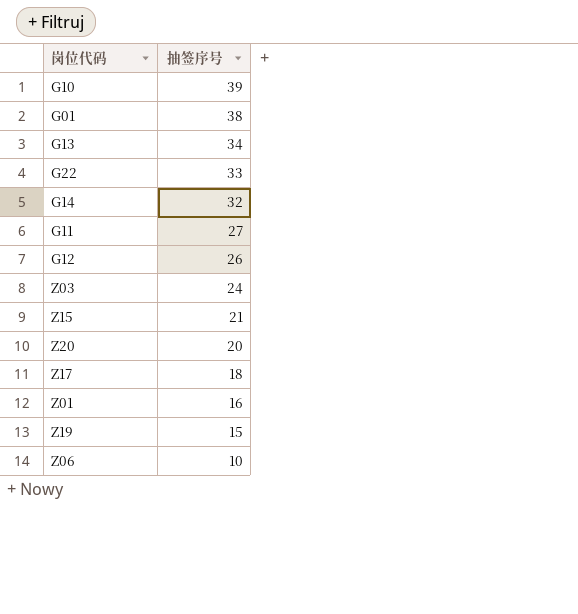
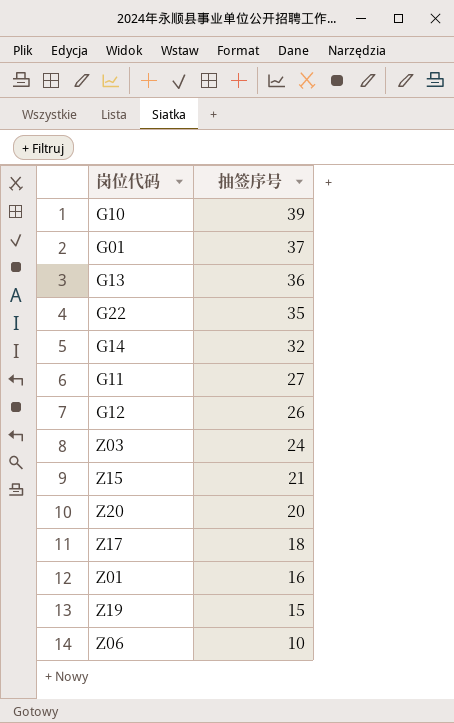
G01 | 抽签序号: 38 -> 37
G13 | 抽签序号: 34 -> 36
G22 | 抽签序号: 33 -> 35

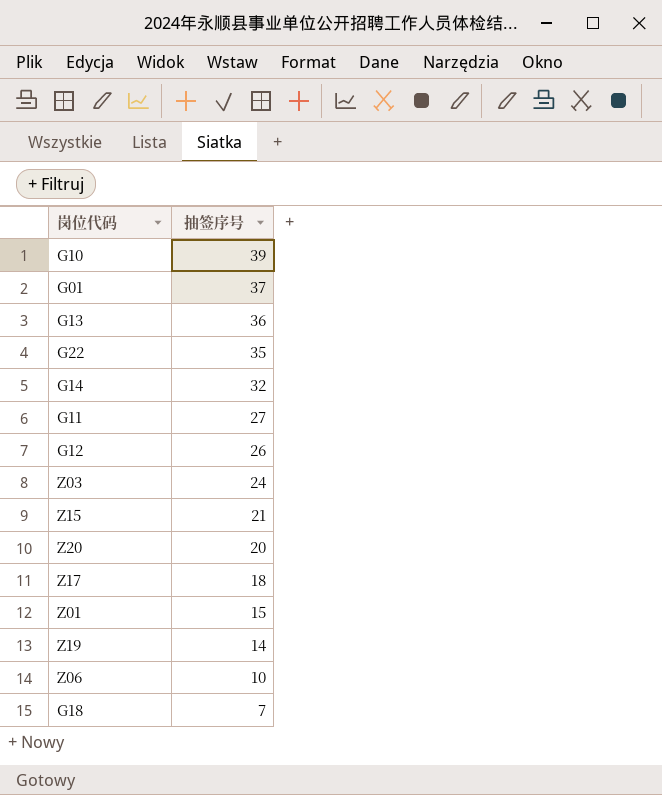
Z01 | 抽签序号: 16 -> 15
Z19 | 抽签序号: 15 -> 14
row G18: none -> 7

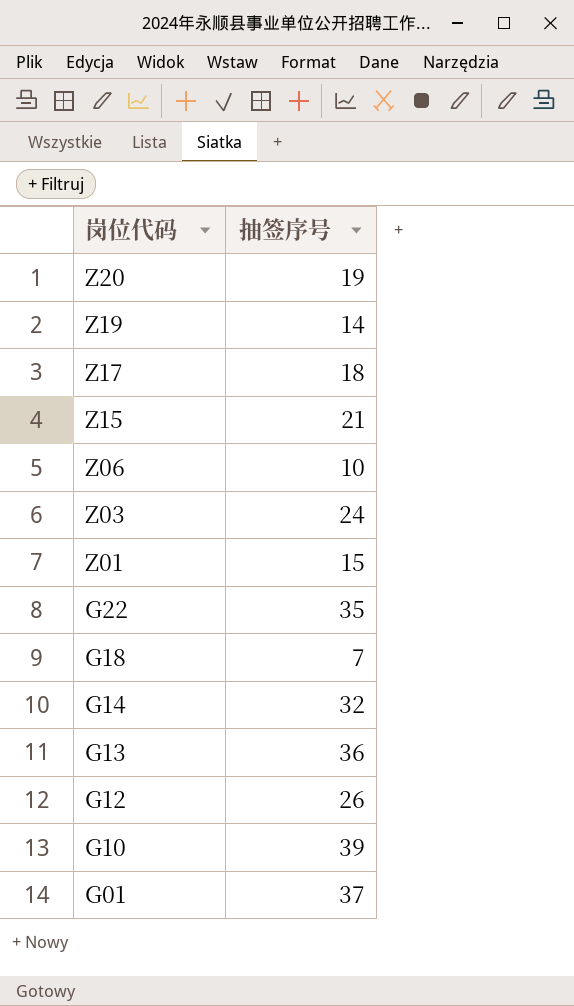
row order: 抽签序号 descending -> 岗位代码 descending
row G11: 27 -> none
Z20 | 抽签序号: 20 -> 19

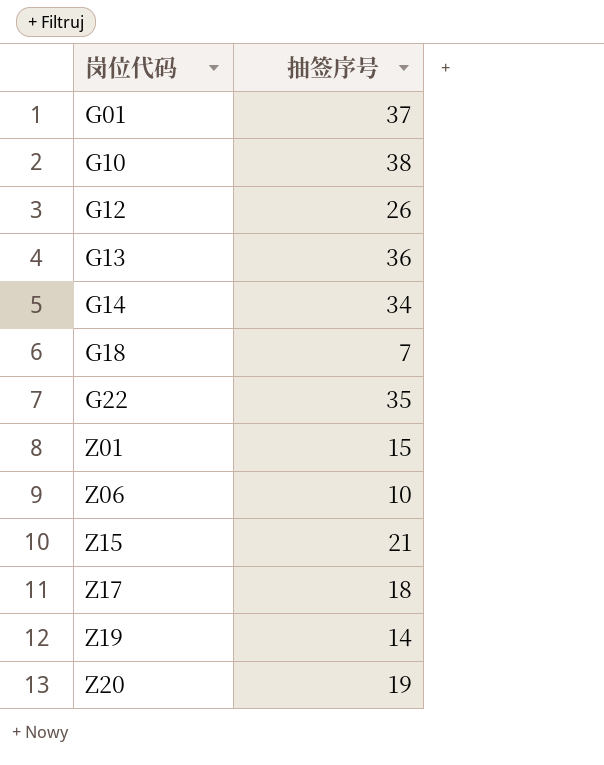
row order: 岗位代码 descending -> 岗位代码 ascending
row Z03: 24 -> none
G10 | 抽签序号: 39 -> 38
G14 | 抽签序号: 32 -> 34

